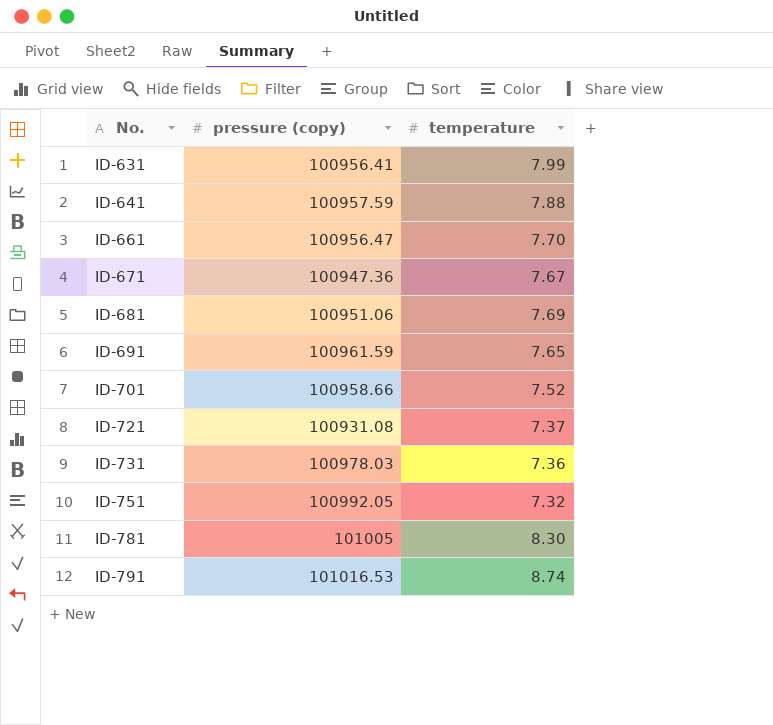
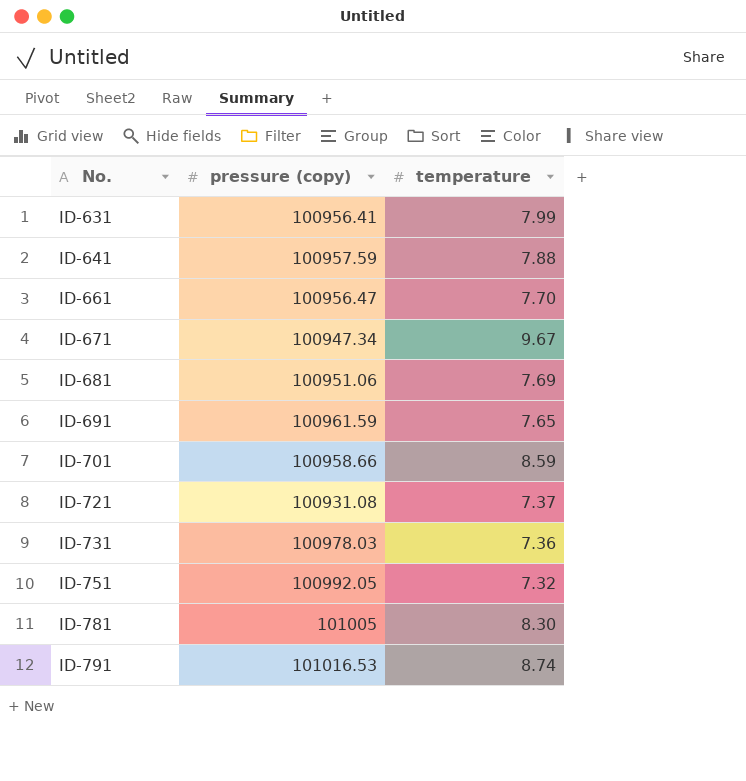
ID-671 | pressure (copy): 100947.36 -> 100947.34
ID-671 | temperature: 7.67 -> 9.67
ID-701 | temperature: 7.52 -> 8.59

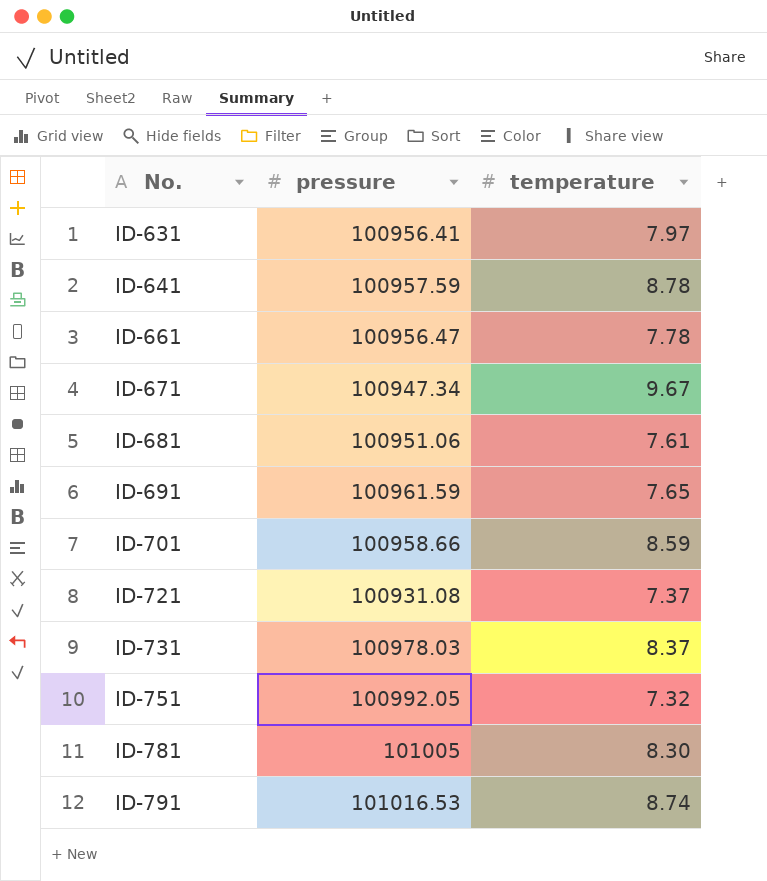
column name: pressure (copy) -> pressure
ID-631 | temperature: 7.99 -> 7.97
ID-641 | temperature: 7.88 -> 8.78
ID-661 | temperature: 7.70 -> 7.78
ID-681 | temperature: 7.69 -> 7.61
ID-731 | temperature: 7.36 -> 8.37

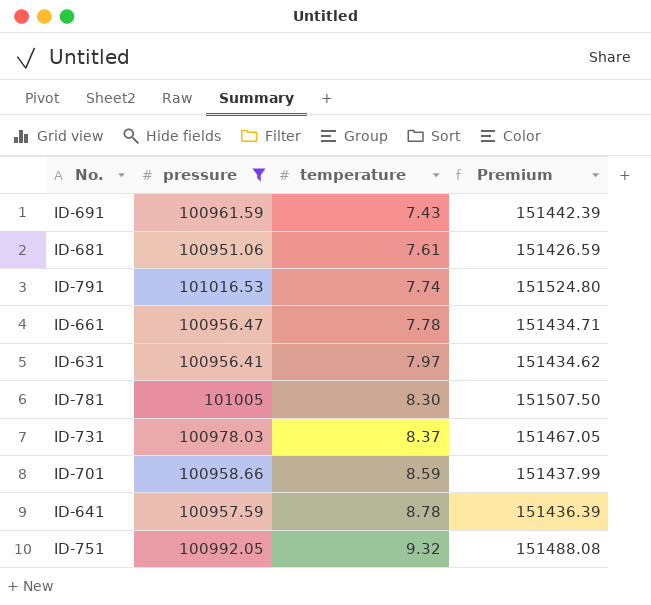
filter: none -> pressure >= 100951.06
row order: No. ascending -> temperature ascending
column Premium | formula: none -> [pressure] * 1.5
ID-691 | temperature: 7.65 -> 7.43
ID-791 | temperature: 8.74 -> 7.74
ID-751 | temperature: 7.32 -> 9.32

